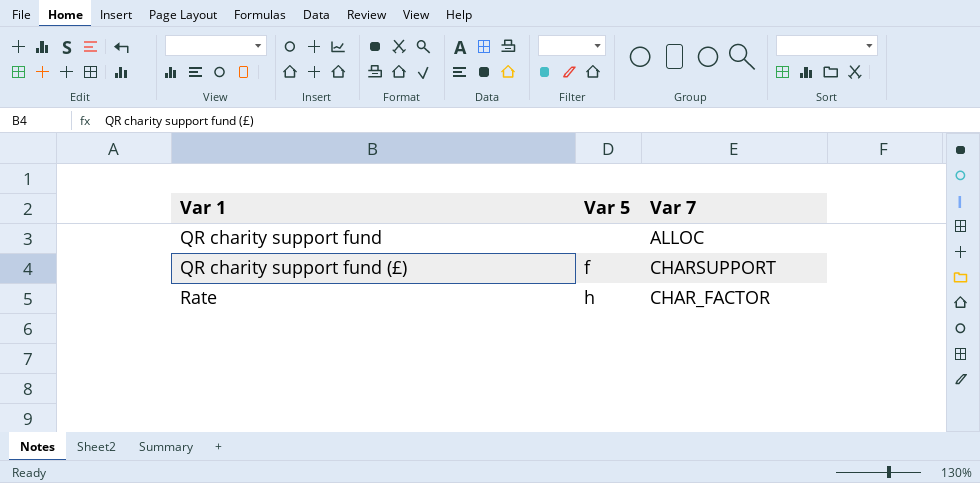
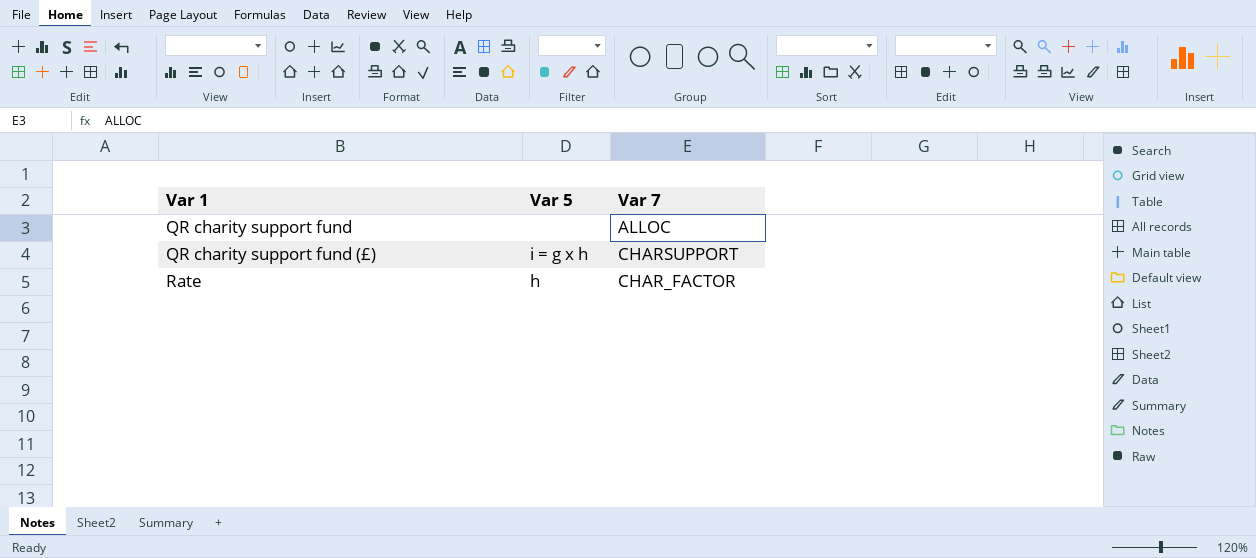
QR charity support fund (£) | Var 5: f -> i = g x h

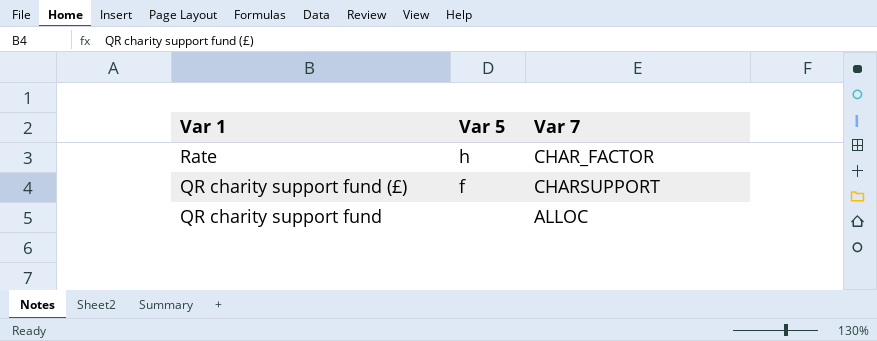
row order: Var 1 ascending -> Var 1 descending
QR charity support fund (£) | Var 5: i = g x h -> f

